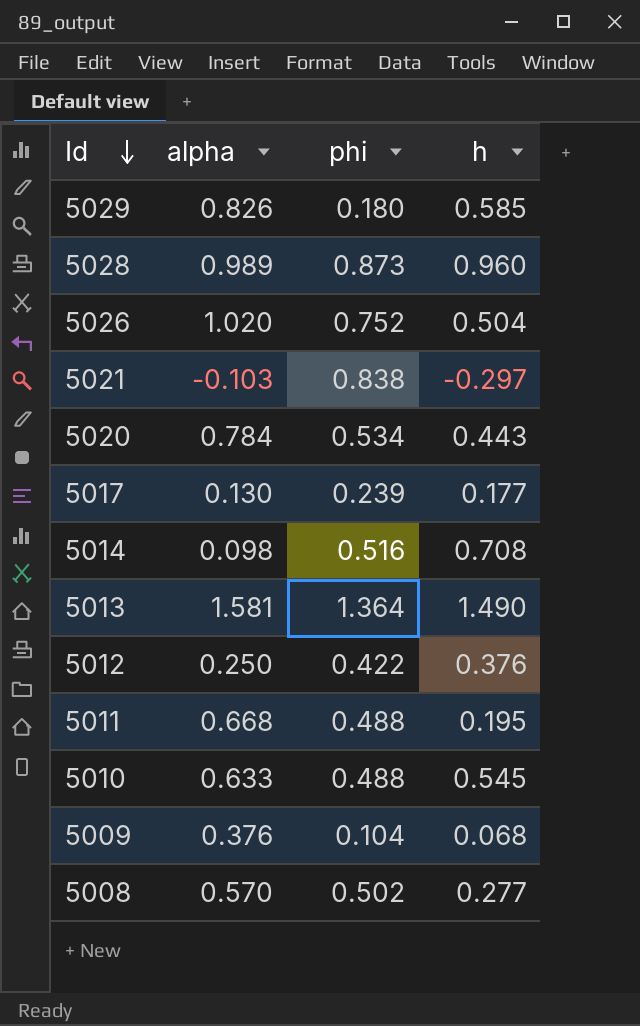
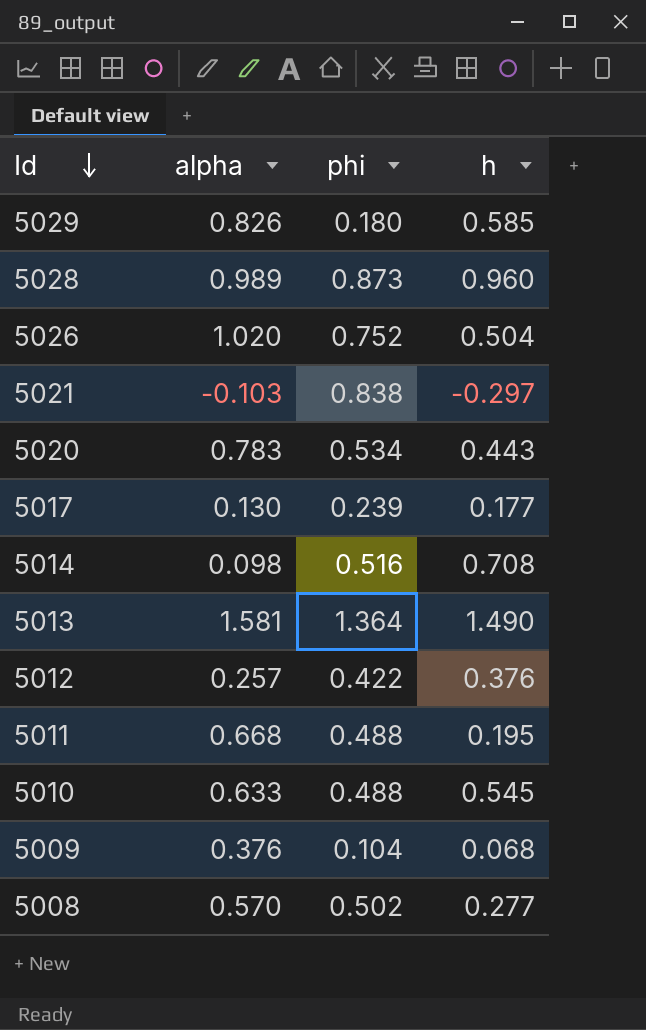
5020 | alpha: 0.784 -> 0.783
5012 | alpha: 0.250 -> 0.257

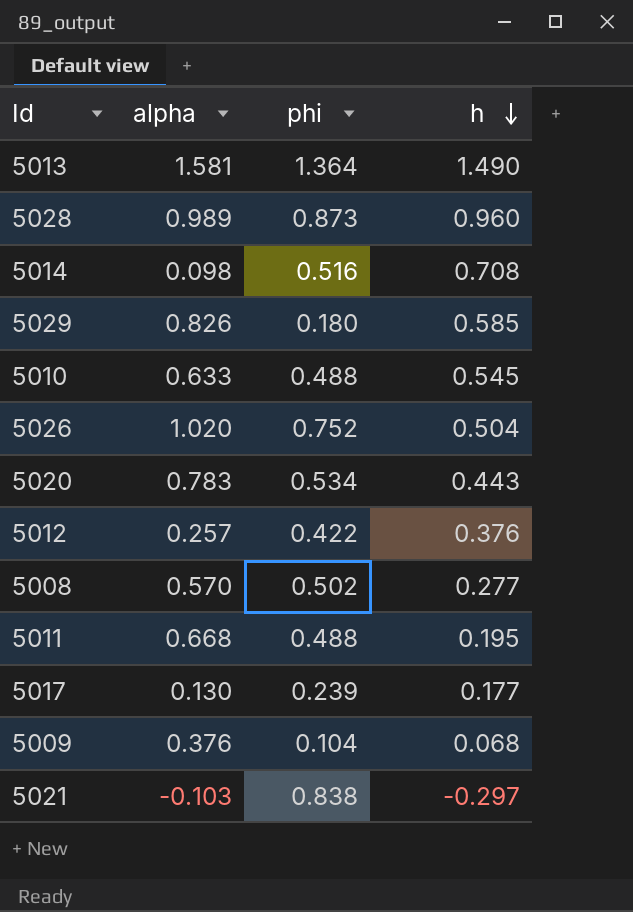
row order: Id descending -> h descending

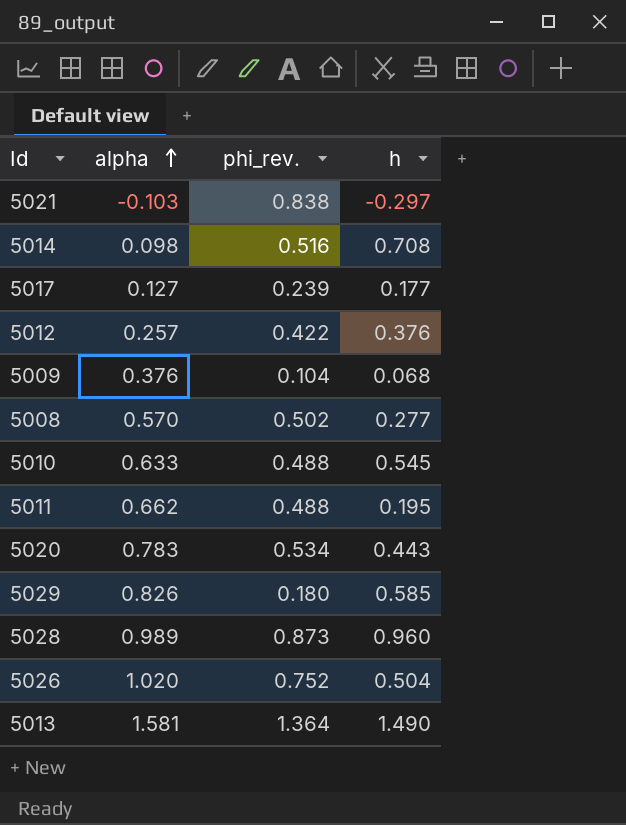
row order: h descending -> alpha ascending
column name: phi -> phi_rev.
5017 | alpha: 0.130 -> 0.127
5011 | alpha: 0.668 -> 0.662

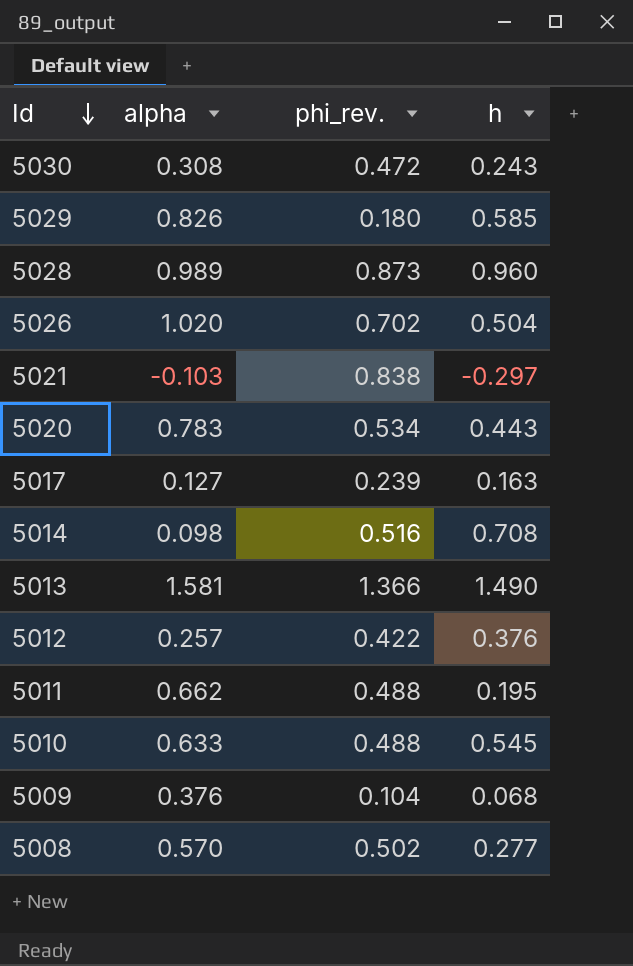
row order: alpha ascending -> Id descending
row 5030: none -> 0.308 | 0.472 | 0.243
5026 | phi_rev.: 0.752 -> 0.702
5017 | h: 0.177 -> 0.163
5013 | phi_rev.: 1.364 -> 1.366

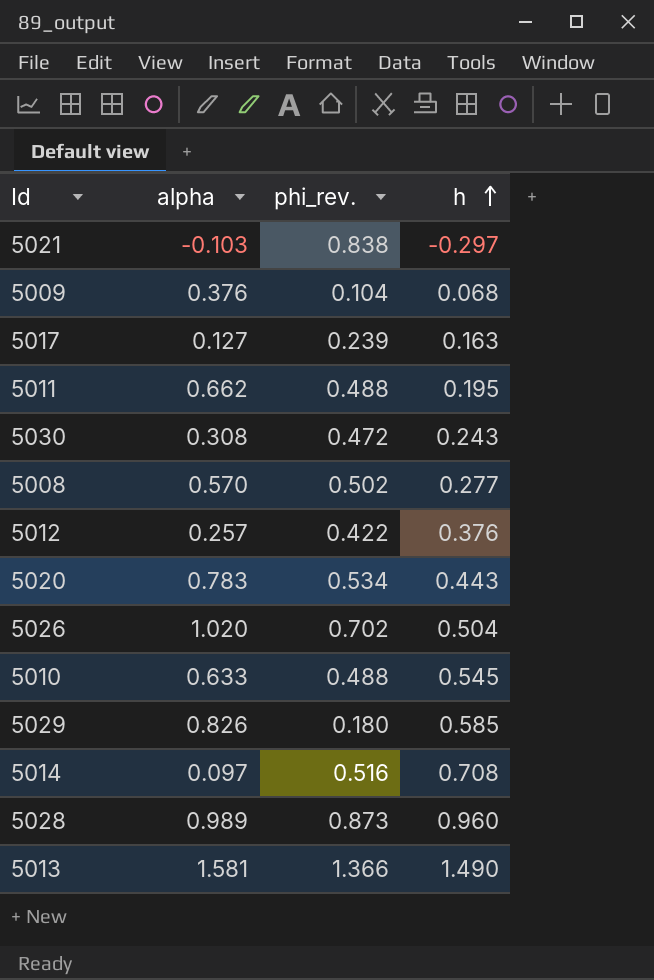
row order: Id descending -> h ascending
5014 | alpha: 0.098 -> 0.097

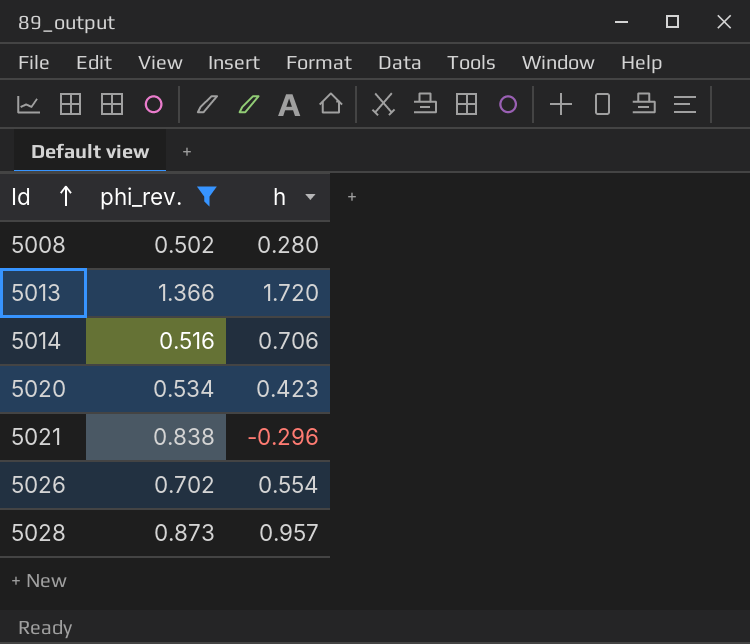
filter: none -> phi_rev. >= 0.502
row order: h ascending -> Id ascending
column alpha | position: 2 -> none
5008 | h: 0.277 -> 0.280
5013 | h: 1.490 -> 1.720
5014 | h: 0.708 -> 0.706
5020 | h: 0.443 -> 0.423
5021 | h: -0.297 -> -0.296
5026 | h: 0.504 -> 0.554
5028 | h: 0.960 -> 0.957

